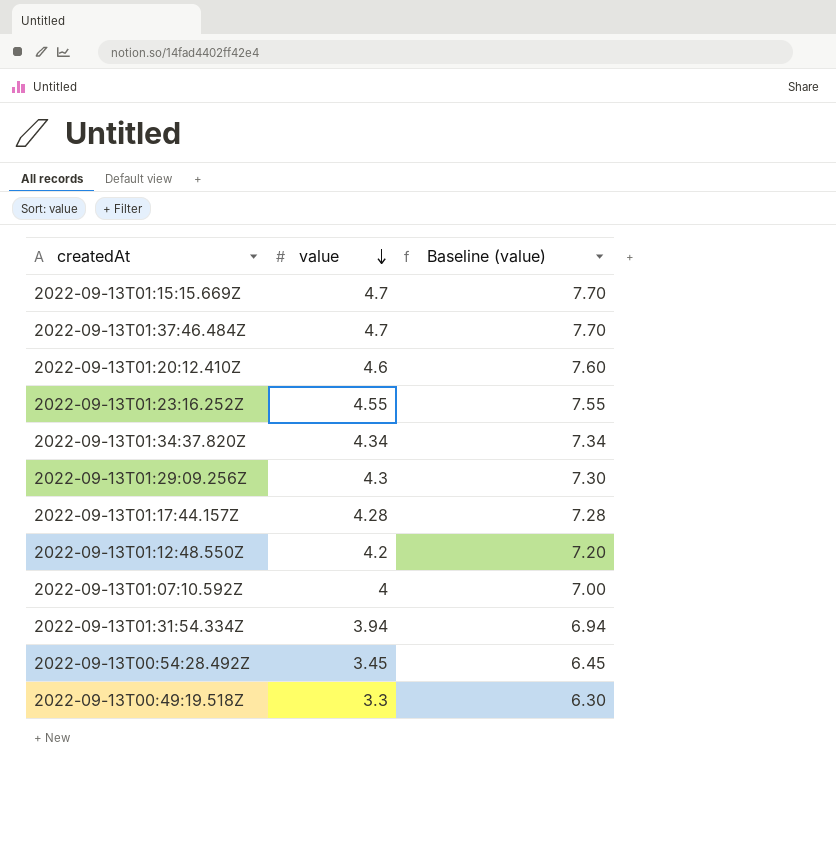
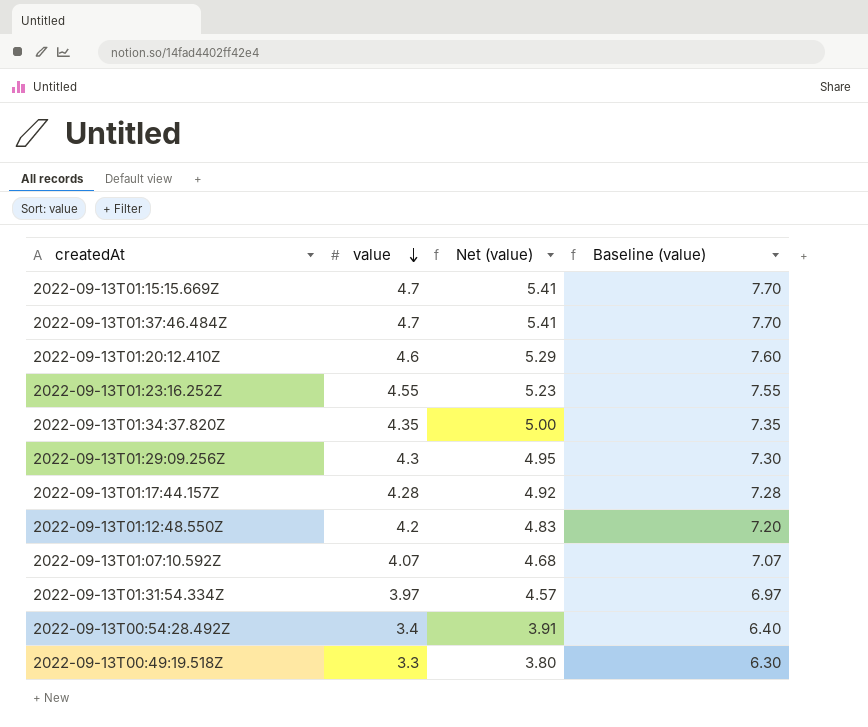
column Net (value) | formula: none -> [value] * 1.15
2022-09-13T01:34:37.820Z | value: 4.34 -> 4.35
2022-09-13T01:34:37.820Z | Baseline (value): 7.34 -> 7.35
2022-09-13T01:07:10.592Z | value: 4 -> 4.07
2022-09-13T01:07:10.592Z | Baseline (value): 7.00 -> 7.07
2022-09-13T01:31:54.334Z | value: 3.94 -> 3.97
2022-09-13T01:31:54.334Z | Baseline (value): 6.94 -> 6.97
2022-09-13T00:54:28.492Z | value: 3.45 -> 3.4
2022-09-13T00:54:28.492Z | Baseline (value): 6.45 -> 6.40

